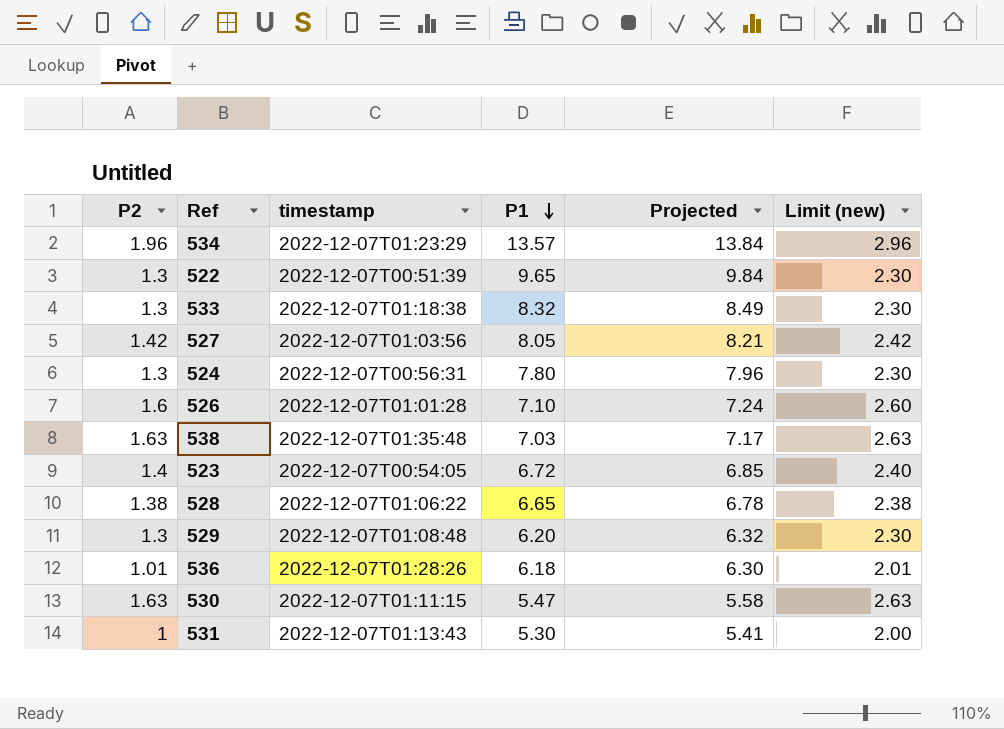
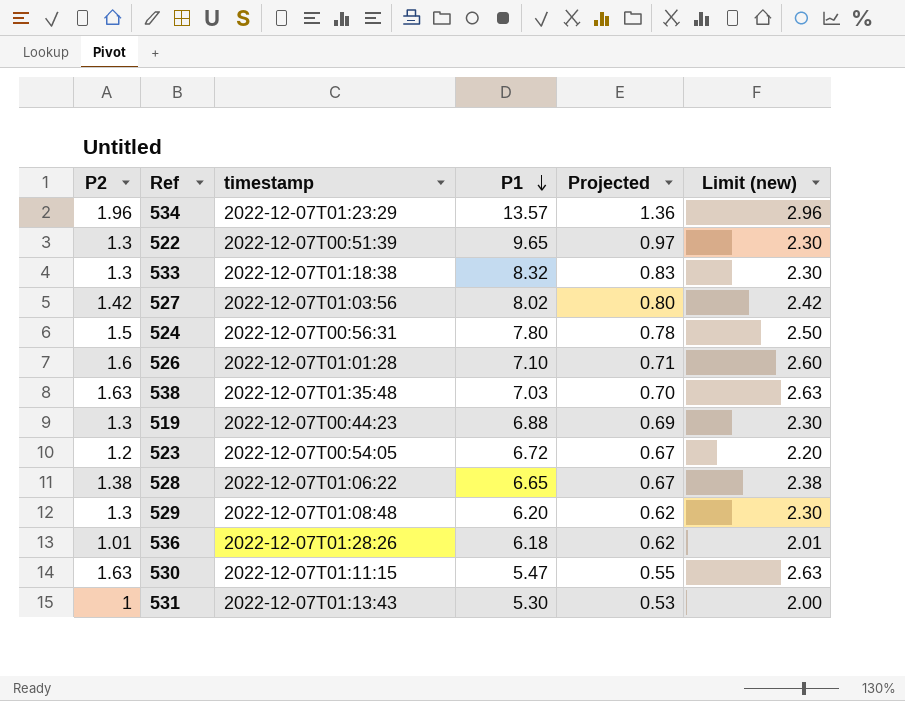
column Projected | formula: [P1] * 1.02 -> [P1] * 0.1
527 | P1: 8.05 -> 8.02
524 | P2: 1.3 -> 1.5
524 | Limit (new): 2.30 -> 2.50
row 519: none -> 1.3 | 2022-12-07T00:44:23 | 6.88 | 0.69 | 2.30
523 | P2: 1.4 -> 1.2
523 | Limit (new): 2.40 -> 2.20

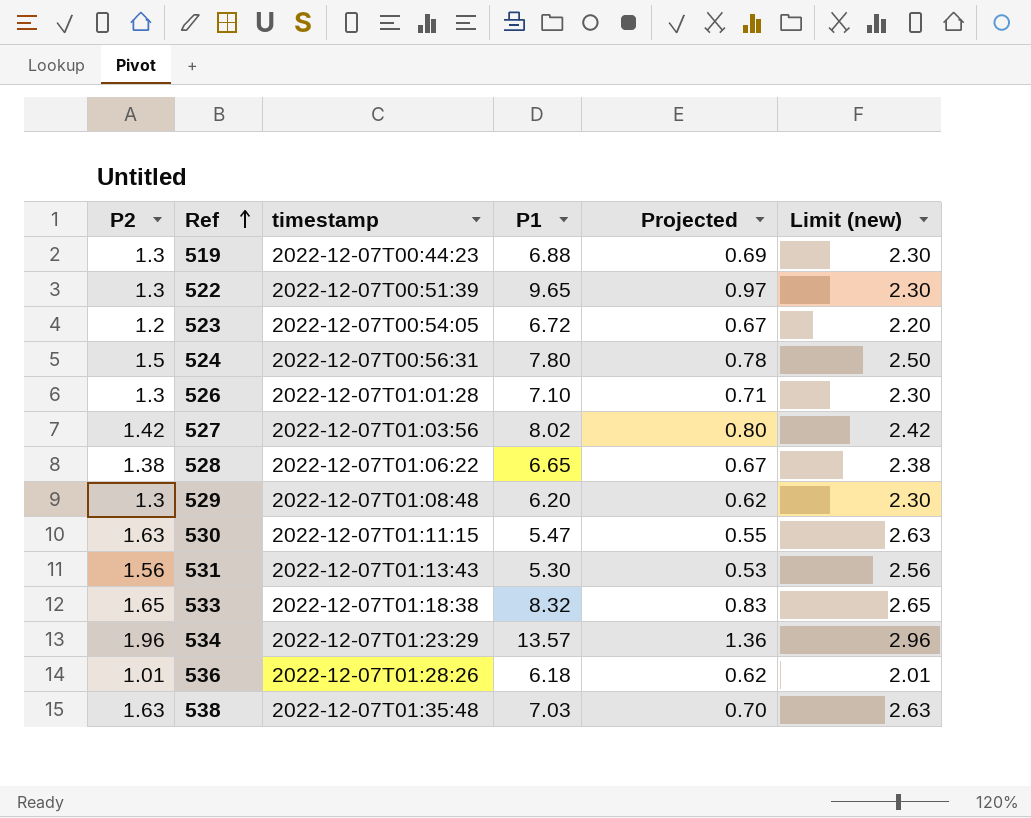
row order: P1 descending -> Ref ascending
526 | P2: 1.6 -> 1.3
526 | Limit (new): 2.60 -> 2.30
531 | P2: 1 -> 1.56
531 | Limit (new): 2.00 -> 2.56
533 | P2: 1.3 -> 1.65
533 | Limit (new): 2.30 -> 2.65

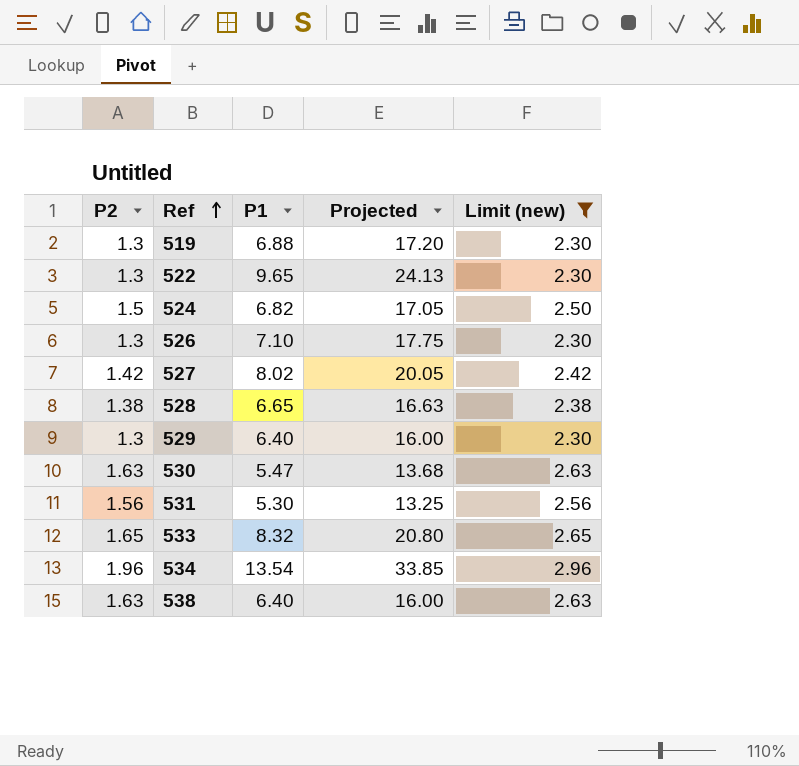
filter: none -> Limit (new) >= 2.30
column timestamp | position: 3 -> none
column Projected | formula: [P1] * 0.1 -> [P1] * 2.5
524 | P1: 7.80 -> 6.82
529 | P1: 6.20 -> 6.40
534 | P1: 13.57 -> 13.54
538 | P1: 7.03 -> 6.40

